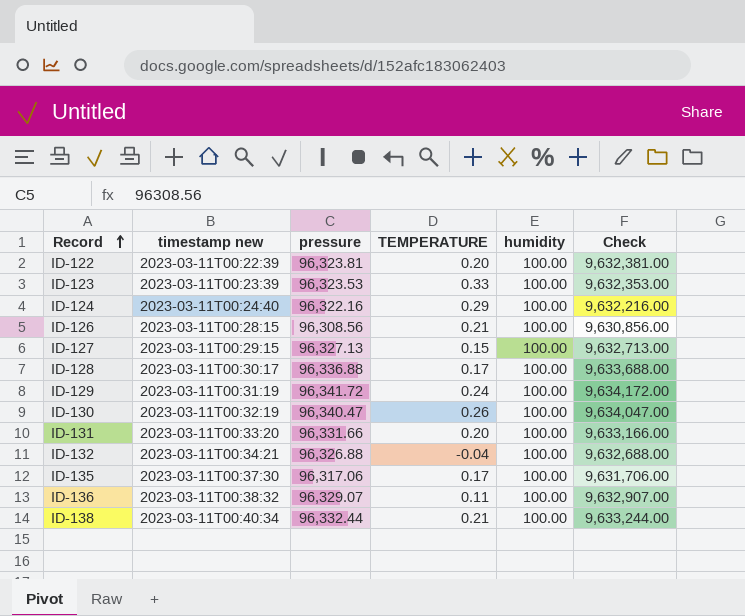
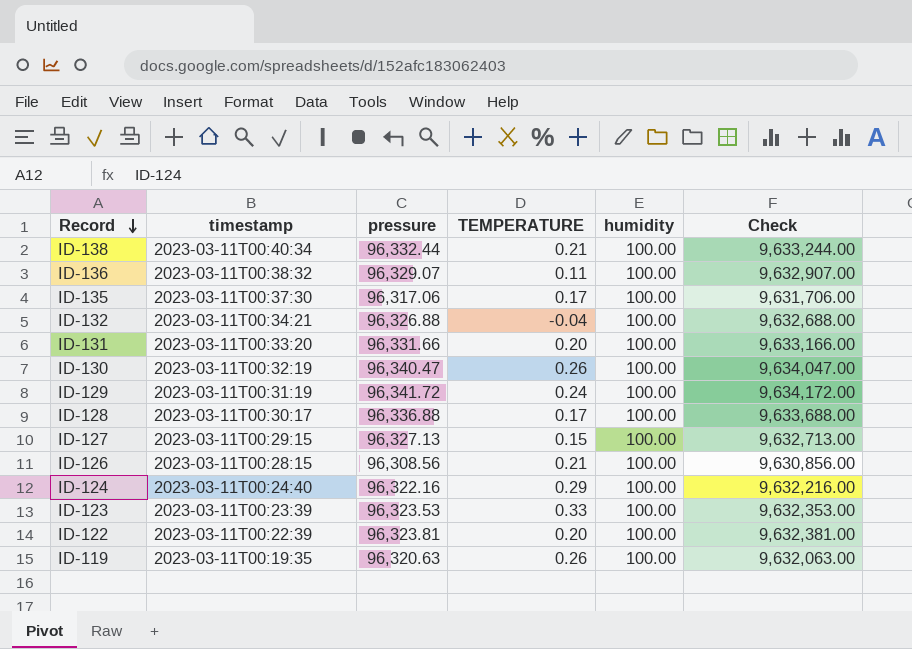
row order: Record ascending -> Record descending
column name: timestamp new -> timestamp
row ID-119: none -> 2023-03-11T00:19:35 | 96,320.63 | 0.26 | 100.00 | 9,632,063.00

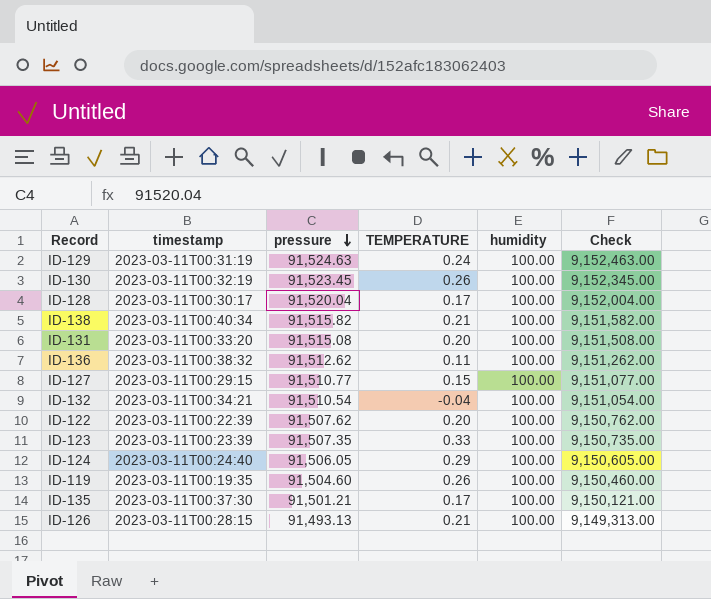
row order: Record descending -> pressure descending
ID-129 | pressure: 96,341.72 -> 91,524.63
ID-129 | Check: 9,634,172.00 -> 9,152,463.00
ID-130 | pressure: 96,340.47 -> 91,523.45
ID-130 | Check: 9,634,047.00 -> 9,152,345.00
ID-128 | pressure: 96,336.88 -> 91,520.04
ID-128 | Check: 9,633,688.00 -> 9,152,004.00
ID-138 | pressure: 96,332.44 -> 91,515.82
ID-138 | Check: 9,633,244.00 -> 9,151,582.00
ID-131 | pressure: 96,331.66 -> 91,515.08
ID-131 | Check: 9,633,166.00 -> 9,151,508.00
ID-136 | pressure: 96,329.07 -> 91,512.62
ID-136 | Check: 9,632,907.00 -> 9,151,262.00
ID-127 | pressure: 96,327.13 -> 91,510.77
ID-127 | Check: 9,632,713.00 -> 9,151,077.00
ID-132 | pressure: 96,326.88 -> 91,510.54
ID-132 | Check: 9,632,688.00 -> 9,151,054.00
ID-122 | pressure: 96,323.81 -> 91,507.62
ID-122 | Check: 9,632,381.00 -> 9,150,762.00
ID-123 | pressure: 96,323.53 -> 91,507.35
ID-123 | Check: 9,632,353.00 -> 9,150,735.00
ID-124 | pressure: 96,322.16 -> 91,506.05
ID-124 | Check: 9,632,216.00 -> 9,150,605.00
ID-119 | pressure: 96,320.63 -> 91,504.60
ID-119 | Check: 9,632,063.00 -> 9,150,460.00
ID-135 | pressure: 96,317.06 -> 91,501.21
ID-135 | Check: 9,631,706.00 -> 9,150,121.00
ID-126 | pressure: 96,308.56 -> 91,493.13
ID-126 | Check: 9,630,856.00 -> 9,149,313.00

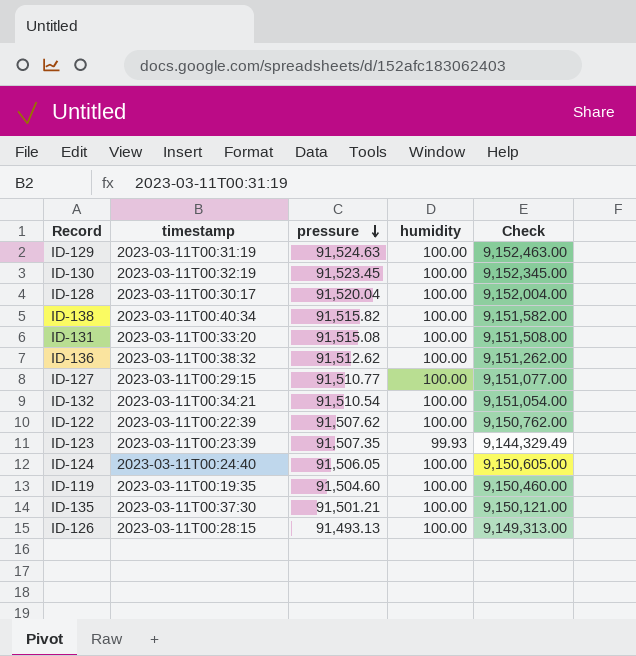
column TEMPERATURE | position: 4 -> none
ID-123 | humidity: 100.00 -> 99.93
ID-123 | Check: 9,150,735.00 -> 9,144,329.49

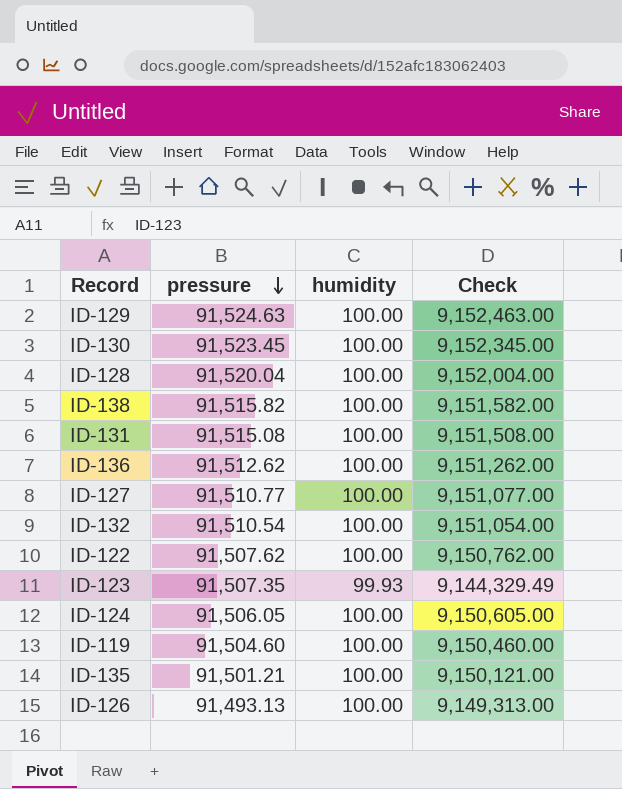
column timestamp | position: 2 -> none

